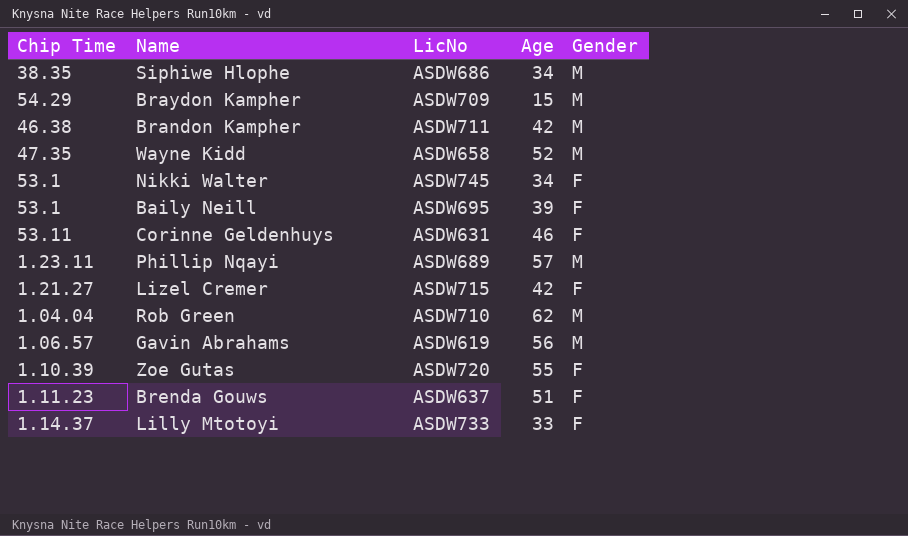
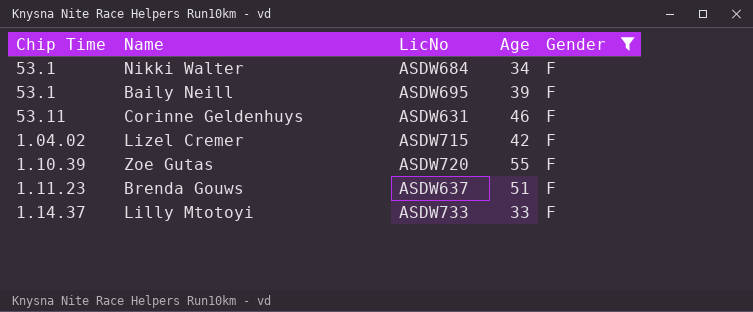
filter: none -> Gender = F
Nikki Walter | LicNo: ASDW745 -> ASDW684
Lizel Cremer | Chip Time: 1.21.27 -> 1.04.02

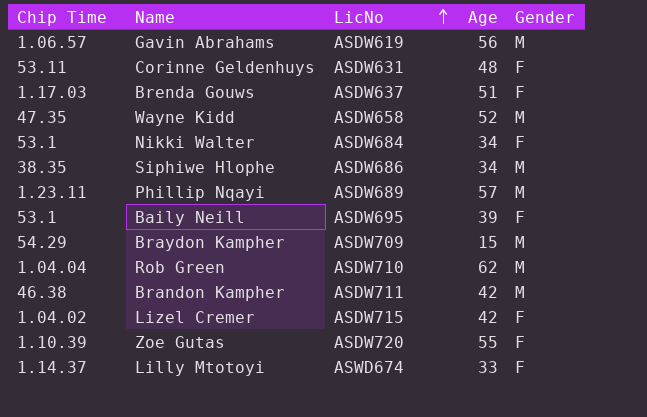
filter: Gender = F -> none
row order: none -> LicNo ascending
Corinne Geldenhuys | Age: 46 -> 48
Brenda Gouws | Chip Time: 1.11.23 -> 1.17.03
Lilly Mtotoyi | LicNo: ASDW733 -> ASWD674

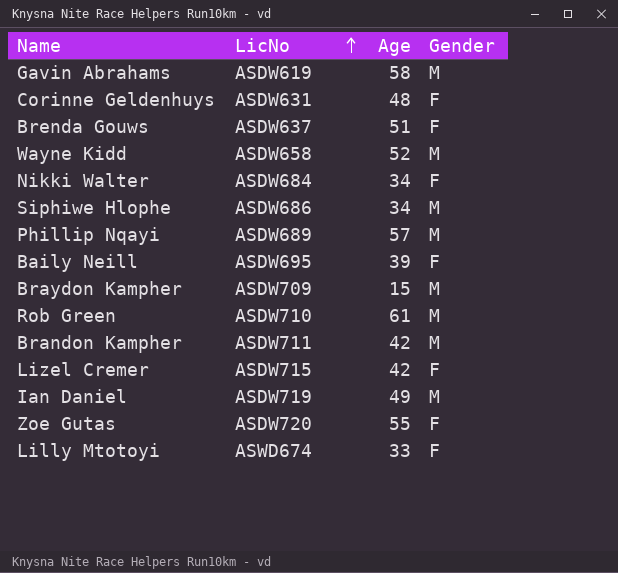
column Chip Time | position: 1 -> none
Gavin Abrahams | Age: 56 -> 58
Rob Green | Age: 62 -> 61
row Ian Daniel: none -> ASDW719 | 49 | M

